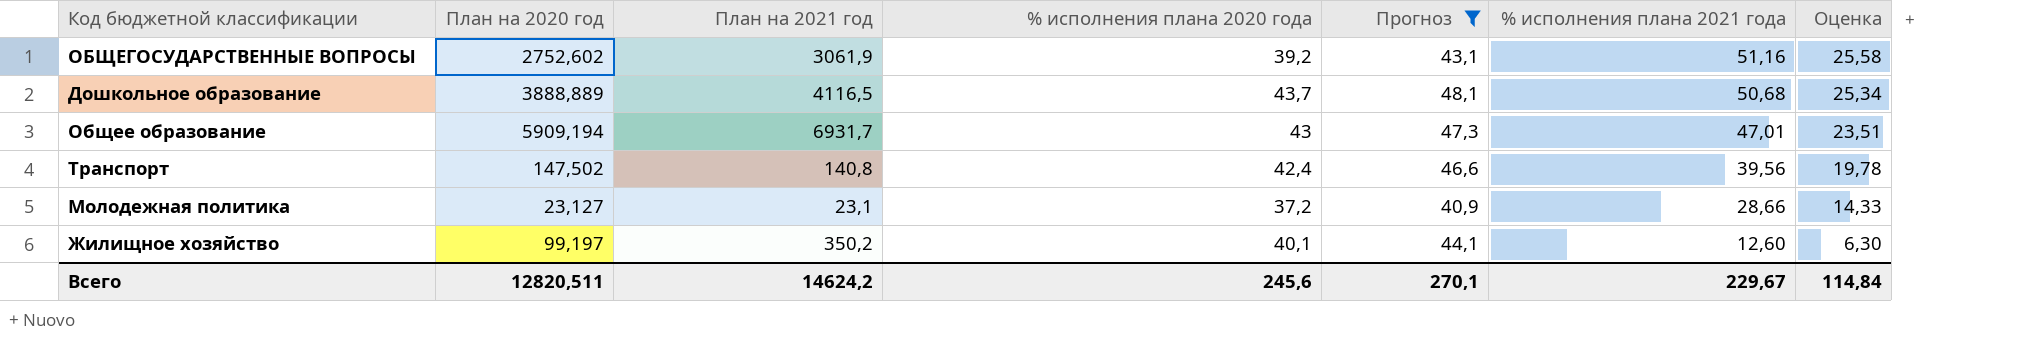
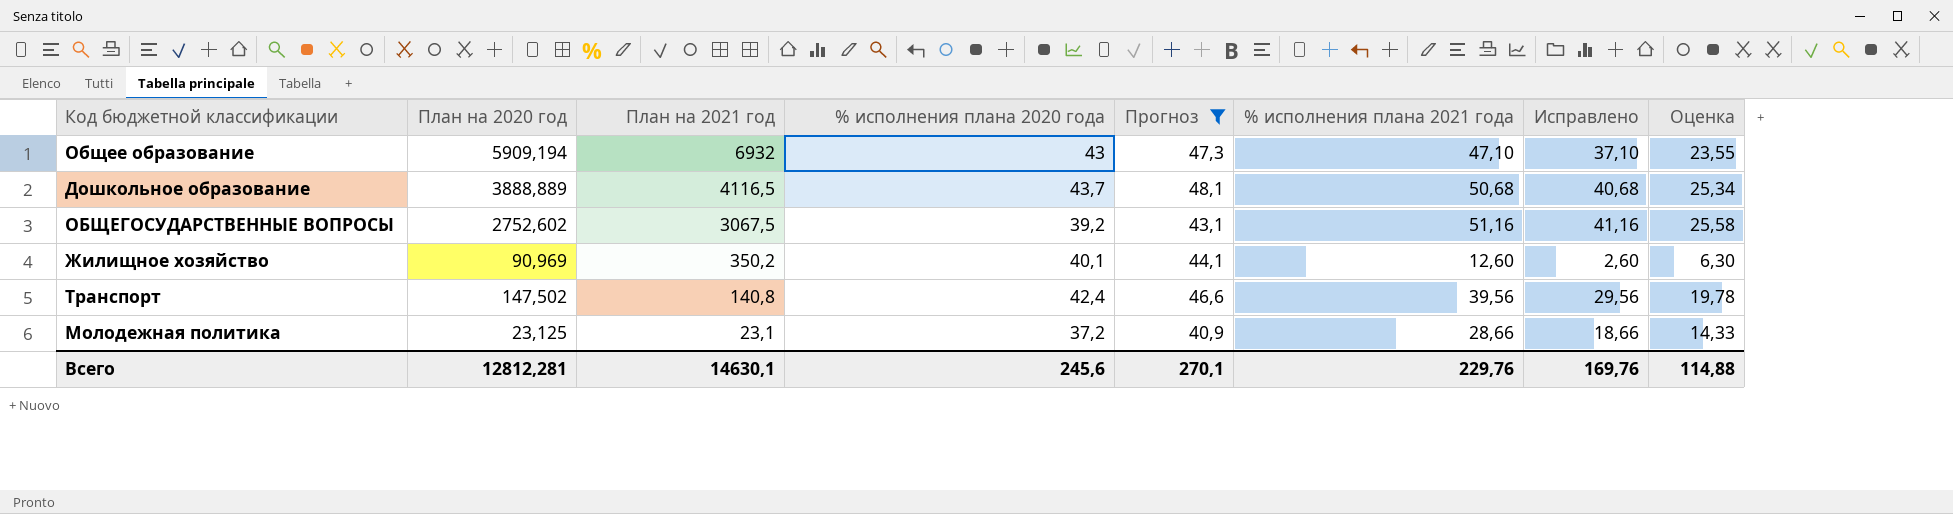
row order: % исполнения плана 2021 года descending -> План на 2021 год descending
column Исправлено | formula: none -> [% исполнения плана 2021 года] - 10
Общее образование | План на 2021 год: 6931,7 -> 6932
Общее образование | % исполнения плана 2021 года: 47,01 -> 47,10
Общее образование | Оценка: 23,51 -> 23,55
ОБЩЕГОСУДАРСТВЕННЫЕ ВОПРОСЫ | План на 2021 год: 3061,9 -> 3067,5
Жилищное хозяйство | План на 2020 год: 99,197 -> 90,969
Молодежная политика | План на 2020 год: 23,127 -> 23,125
Всего | План на 2020 год: 12820,511 -> 12812,281
Всего | План на 2021 год: 14624,2 -> 14630,1
Всего | % исполнения плана 2021 года: 229,67 -> 229,76
Всего | Оценка: 114,84 -> 114,88

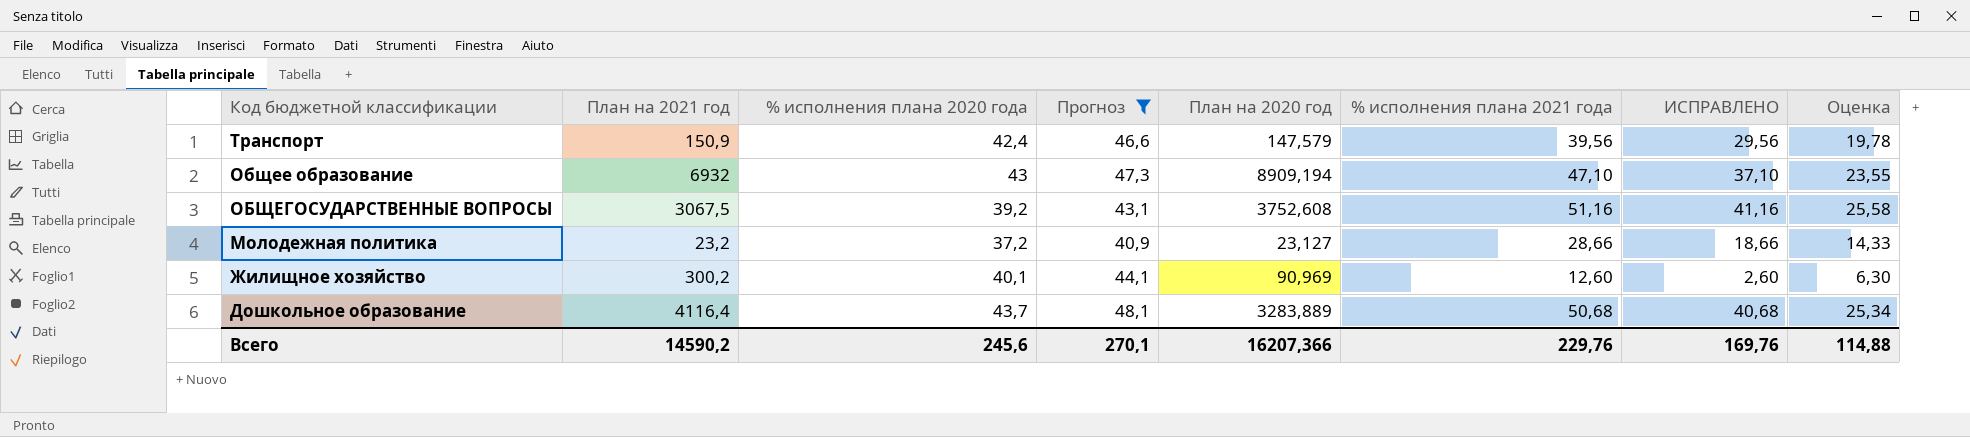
row order: План на 2021 год descending -> Код бюджетной классификации descending
column План на 2020 год | position: 2 -> 5
column name: Исправлено -> ИСПРАВЛЕНО
Транспорт | План на 2021 год: 140,8 -> 150,9
Транспорт | План на 2020 год: 147,502 -> 147,579
Общее образование | План на 2020 год: 5909,194 -> 8909,194
ОБЩЕГОСУДАРСТВЕННЫЕ ВОПРОСЫ | План на 2020 год: 2752,602 -> 3752,608
Молодежная политика | План на 2021 год: 23,1 -> 23,2
Молодежная политика | План на 2020 год: 23,125 -> 23,127
Жилищное хозяйство | План на 2021 год: 350,2 -> 300,2
Дошкольное образование | План на 2021 год: 4116,5 -> 4116,4
Дошкольное образование | План на 2020 год: 3888,889 -> 3283,889
Всего | План на 2021 год: 14630,1 -> 14590,2
Всего | План на 2020 год: 12812,281 -> 16207,366

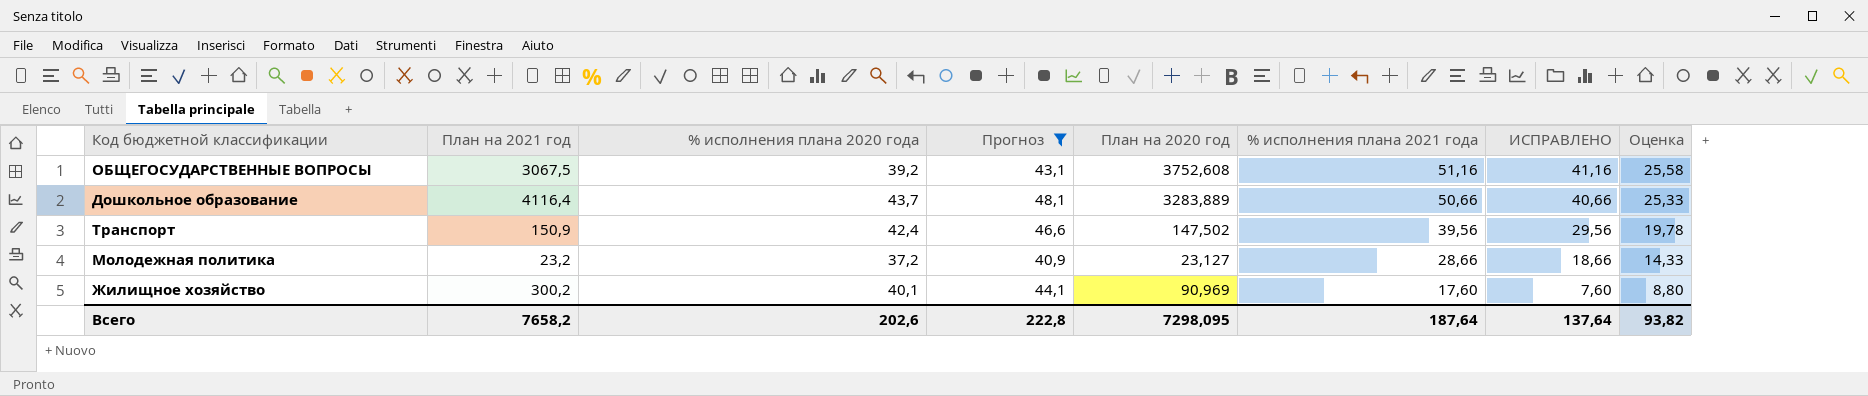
row order: Код бюджетной классификации descending -> % исполнения плана 2021 года descending
row Общее образование: 6932 | 43 | 47,3 | 8909,194 | 47,10 | 37,10 | 23,55 -> none
Дошкольное образование | % исполнения плана 2021 года: 50,68 -> 50,66
Дошкольное образование | ИСПРАВЛЕНО: 40,68 -> 40,66
Дошкольное образование | Оценка: 25,34 -> 25,33
Транспорт | План на 2020 год: 147,579 -> 147,502
Жилищное хозяйство | % исполнения плана 2021 года: 12,60 -> 17,60
Жилищное хозяйство | ИСПРАВЛЕНО: 2,60 -> 7,60
Жилищное хозяйство | Оценка: 6,30 -> 8,80
Всего | План на 2021 год: 14590,2 -> 7658,2
Всего | % исполнения плана 2020 года: 245,6 -> 202,6
Всего | Прогноз: 270,1 -> 222,8
Всего | План на 2020 год: 16207,366 -> 7298,095
Всего | % исполнения плана 2021 года: 229,76 -> 187,64
Всего | ИСПРАВЛЕНО: 169,76 -> 137,64
Всего | Оценка: 114,88 -> 93,82

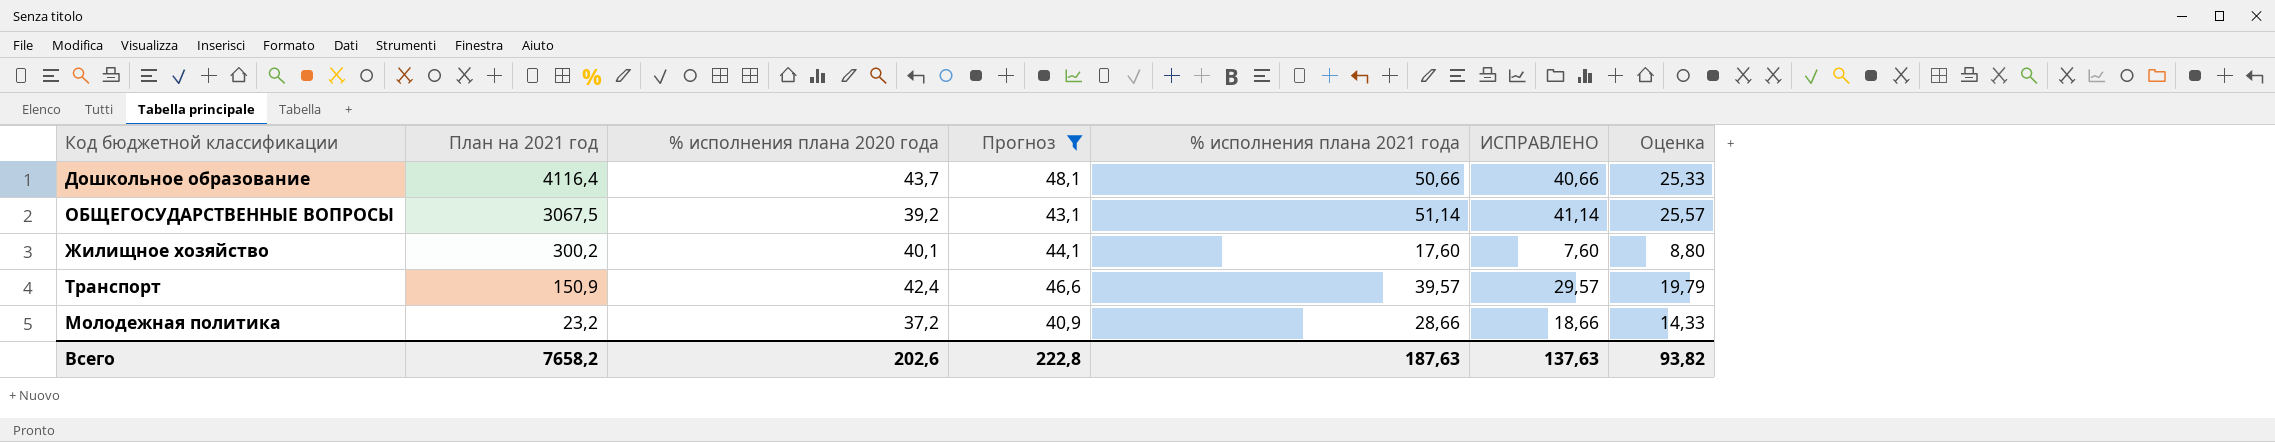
row order: % исполнения плана 2021 года descending -> План на 2021 год descending
column План на 2020 год | position: 5 -> none
ОБЩЕГОСУДАРСТВЕННЫЕ ВОПРОСЫ | % исполнения плана 2021 года: 51,16 -> 51,14
ОБЩЕГОСУДАРСТВЕННЫЕ ВОПРОСЫ | ИСПРАВЛЕНО: 41,16 -> 41,14
ОБЩЕГОСУДАРСТВЕННЫЕ ВОПРОСЫ | Оценка: 25,58 -> 25,57
Транспорт | % исполнения плана 2021 года: 39,56 -> 39,57
Транспорт | ИСПРАВЛЕНО: 29,56 -> 29,57
Транспорт | Оценка: 19,78 -> 19,79
Всего | % исполнения плана 2021 года: 187,64 -> 187,63
Всего | ИСПРАВЛЕНО: 137,64 -> 137,63

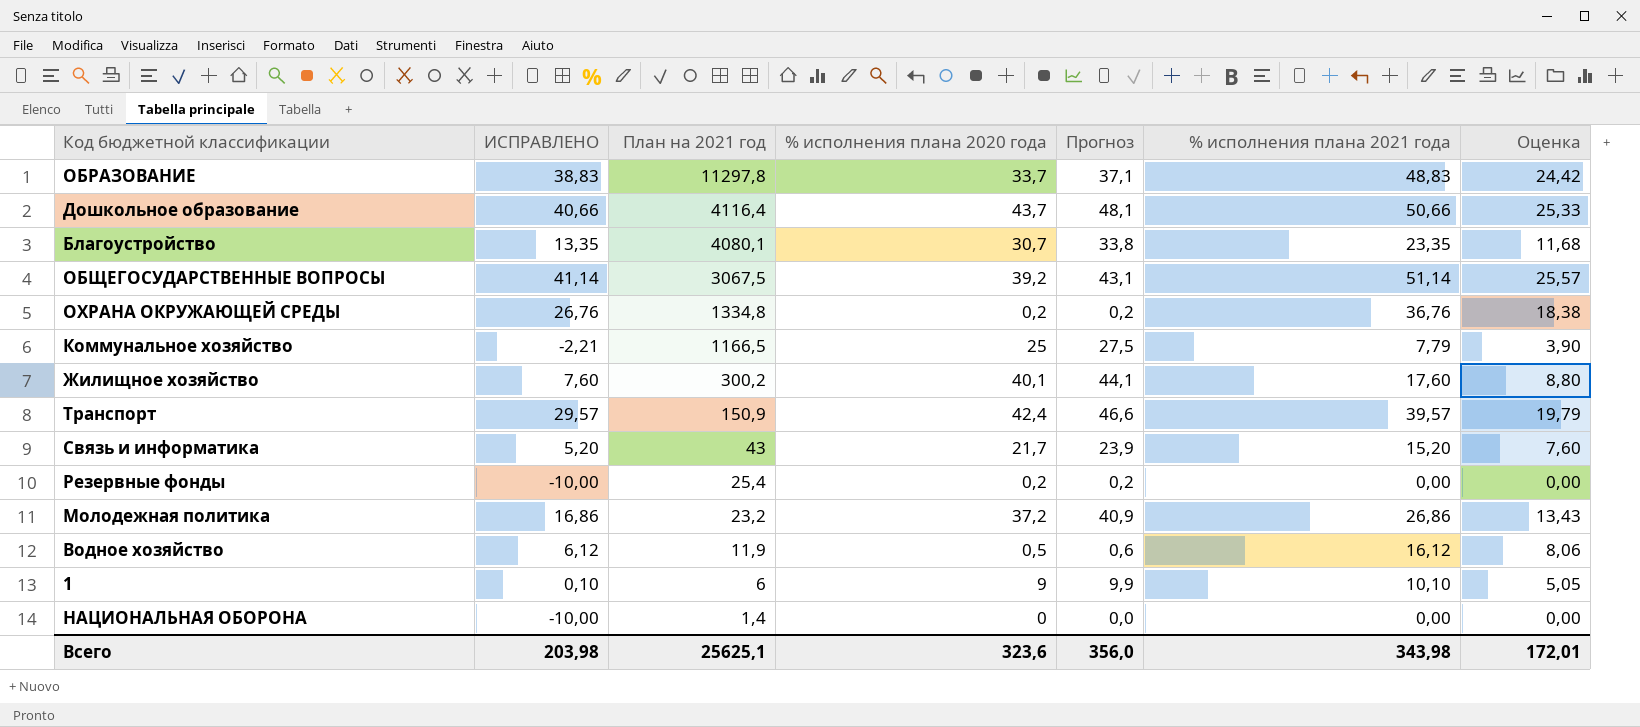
filter: Прогноз >= 40,9 -> none
column ИСПРАВЛЕНО | position: 6 -> 2
Молодежная политика | ИСПРАВЛЕНО: 18,66 -> 16,86
Молодежная политика | % исполнения плана 2021 года: 28,66 -> 26,86
Молодежная политика | Оценка: 14,33 -> 13,43
Всего | ИСПРАВЛЕНО: 137,63 -> 203,98
Всего | План на 2021 год: 7658,2 -> 25625,1
Всего | % исполнения плана 2020 года: 202,6 -> 323,6
Всего | Прогноз: 222,8 -> 356,0
Всего | % исполнения плана 2021 года: 187,63 -> 343,98
Всего | Оценка: 93,82 -> 172,01

